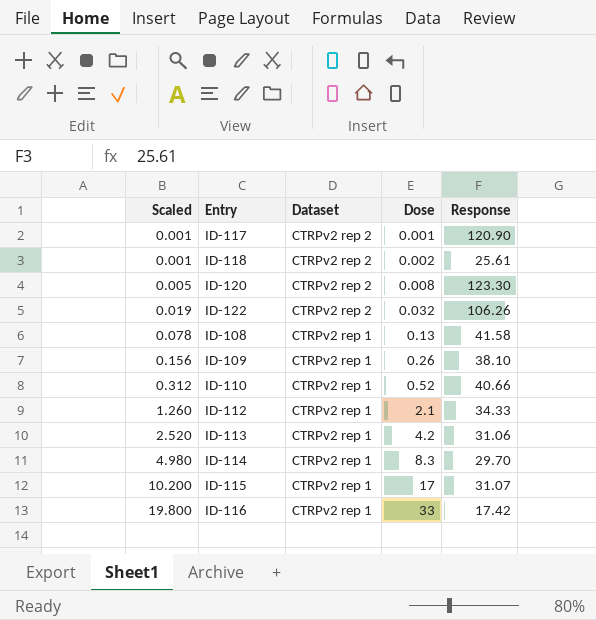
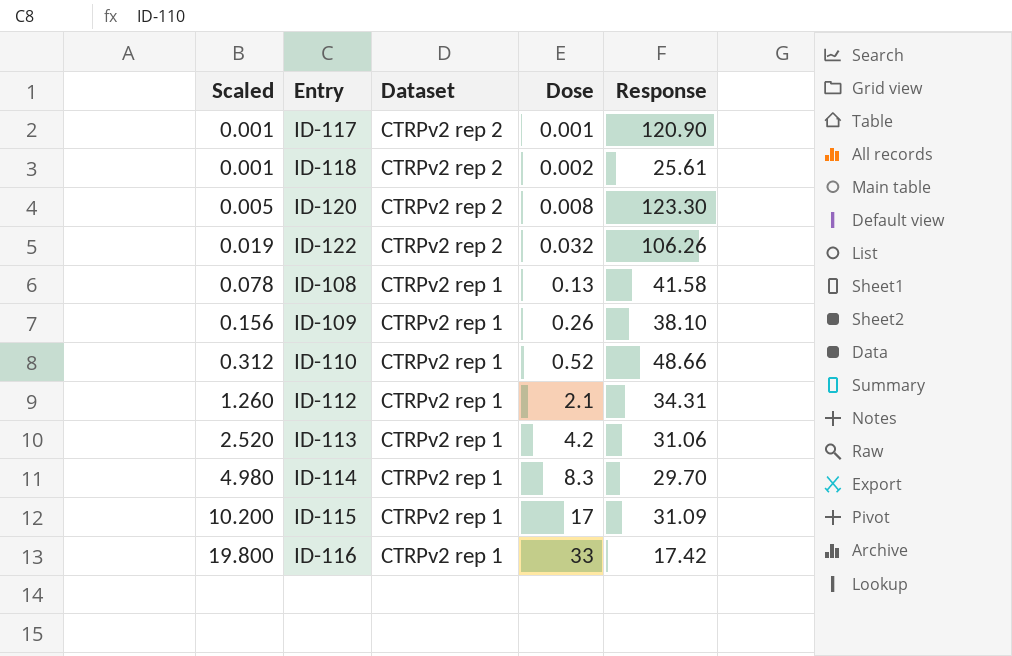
ID-110 | Response: 40.66 -> 48.66
ID-112 | Response: 34.33 -> 34.31
ID-115 | Response: 31.07 -> 31.09

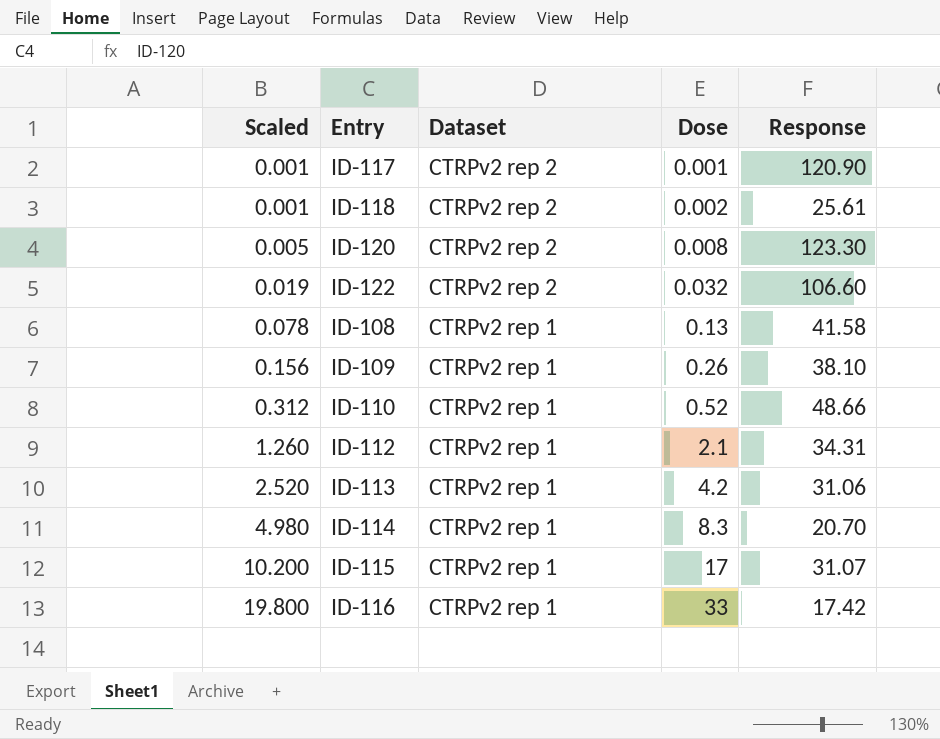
ID-122 | Response: 106.26 -> 106.60
ID-114 | Response: 29.70 -> 20.70
ID-115 | Response: 31.09 -> 31.07

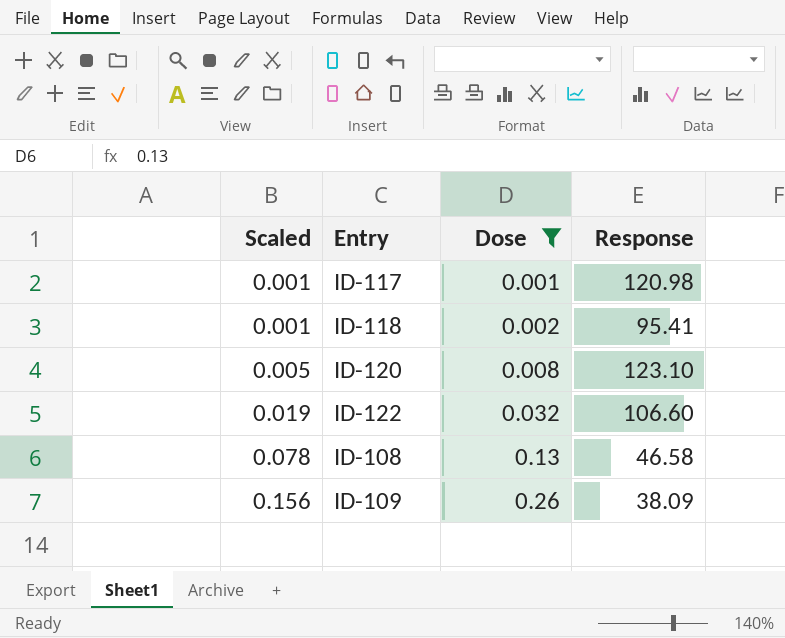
filter: none -> Dose <= 0.26
column Dataset | position: 3 -> none
ID-117 | Response: 120.90 -> 120.98
ID-118 | Response: 25.61 -> 95.41
ID-120 | Response: 123.30 -> 123.10
ID-108 | Response: 41.58 -> 46.58
ID-109 | Response: 38.10 -> 38.09

